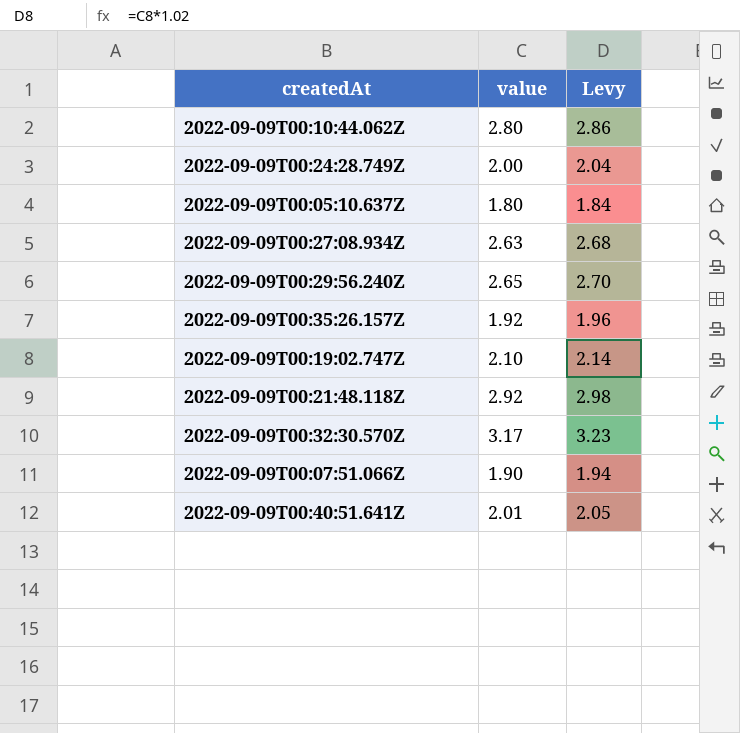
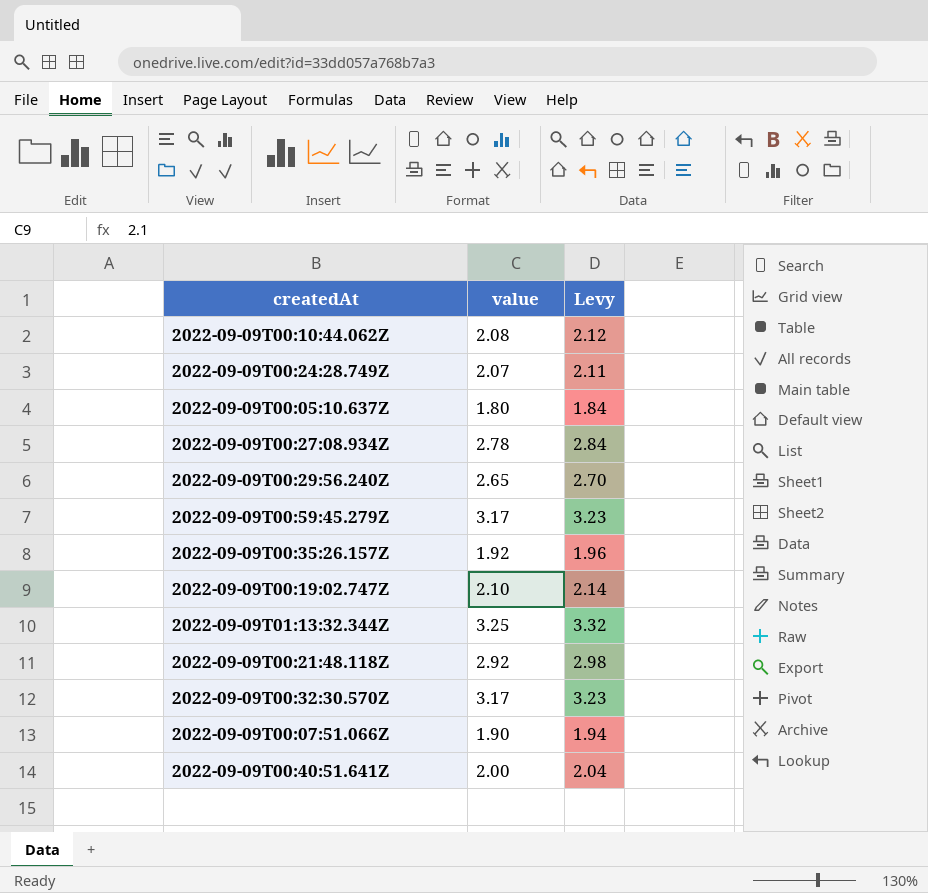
2022-09-09T00:10:44.062Z | value: 2.80 -> 2.08
2022-09-09T00:10:44.062Z | Levy: 2.86 -> 2.12
2022-09-09T00:24:28.749Z | value: 2.00 -> 2.07
2022-09-09T00:24:28.749Z | Levy: 2.04 -> 2.11
2022-09-09T00:27:08.934Z | value: 2.63 -> 2.78
2022-09-09T00:27:08.934Z | Levy: 2.68 -> 2.84
row 2022-09-09T00:59:45.279Z: none -> 3.17 | 3.23
row 2022-09-09T01:13:32.344Z: none -> 3.25 | 3.32
2022-09-09T00:40:51.641Z | value: 2.01 -> 2.00
2022-09-09T00:40:51.641Z | Levy: 2.05 -> 2.04

